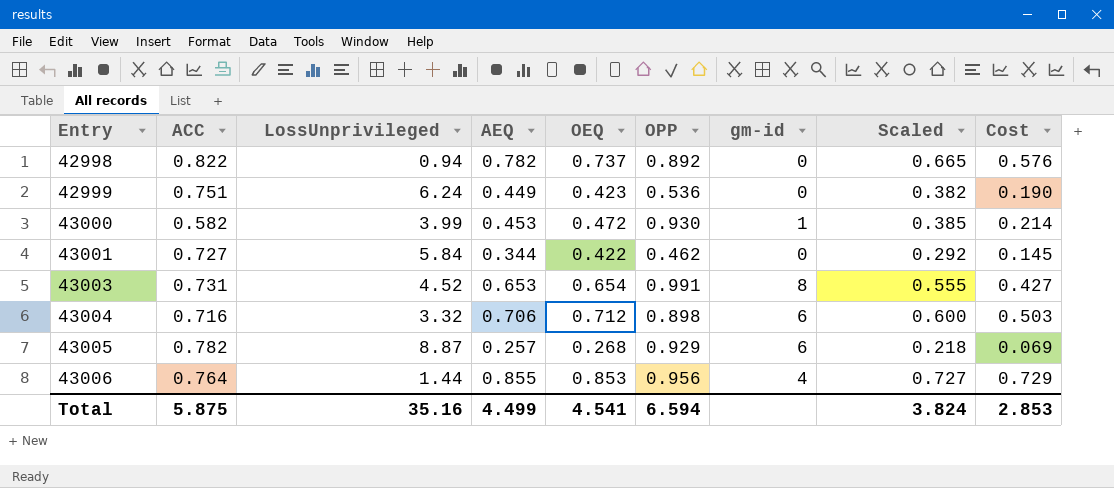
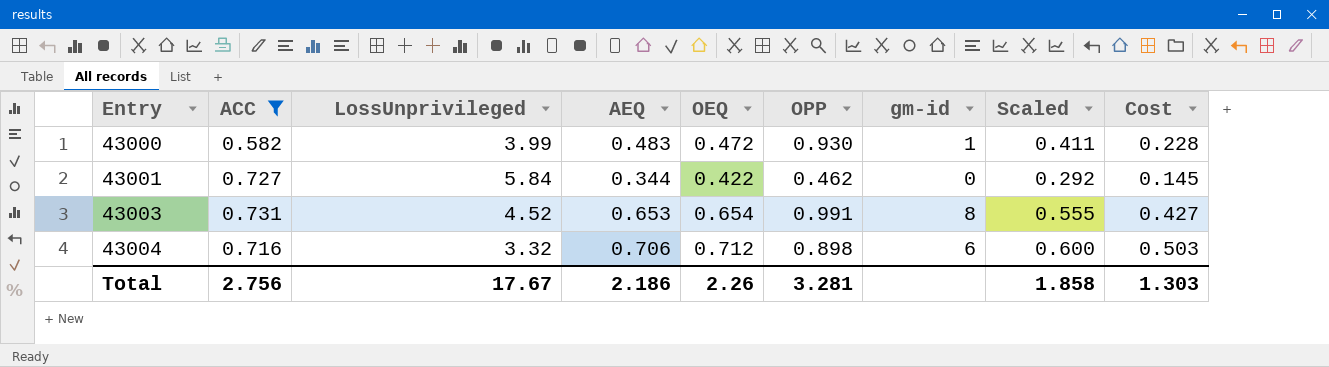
filter: none -> ACC <= 0.731
43000 | AEQ: 0.453 -> 0.483
43000 | Scaled: 0.385 -> 0.411
43000 | Cost: 0.214 -> 0.228
Total | ACC: 5.875 -> 2.756
Total | LossUnprivileged: 35.16 -> 17.67
Total | AEQ: 4.499 -> 2.186
Total | OEQ: 4.541 -> 2.26
Total | OPP: 6.594 -> 3.281
Total | Scaled: 3.824 -> 1.858
Total | Cost: 2.853 -> 1.303

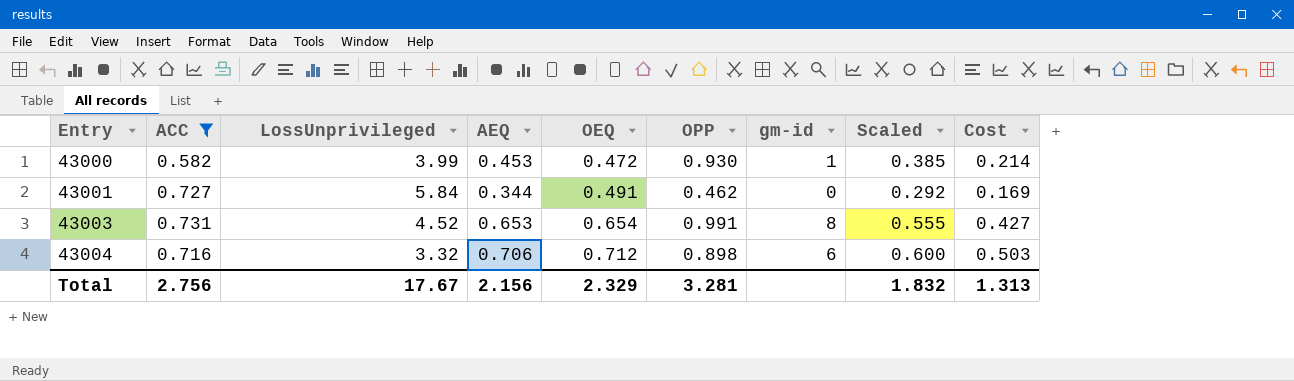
43000 | AEQ: 0.483 -> 0.453
43000 | Scaled: 0.411 -> 0.385
43000 | Cost: 0.228 -> 0.214
43001 | OEQ: 0.422 -> 0.491
43001 | Cost: 0.145 -> 0.169
Total | AEQ: 2.186 -> 2.156
Total | OEQ: 2.26 -> 2.329
Total | Scaled: 1.858 -> 1.832
Total | Cost: 1.303 -> 1.313

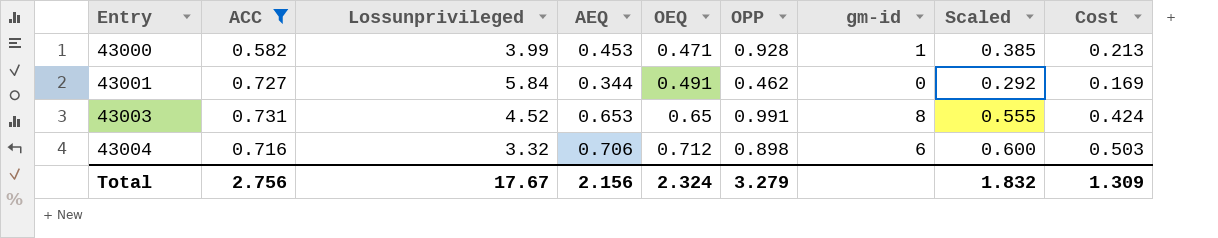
column name: LossUnprivileged -> Lossunprivileged
43000 | OEQ: 0.472 -> 0.471
43000 | OPP: 0.930 -> 0.928
43000 | Cost: 0.214 -> 0.213
43003 | OEQ: 0.654 -> 0.65
43003 | Cost: 0.427 -> 0.424
Total | OEQ: 2.329 -> 2.324
Total | OPP: 3.281 -> 3.279
Total | Cost: 1.313 -> 1.309

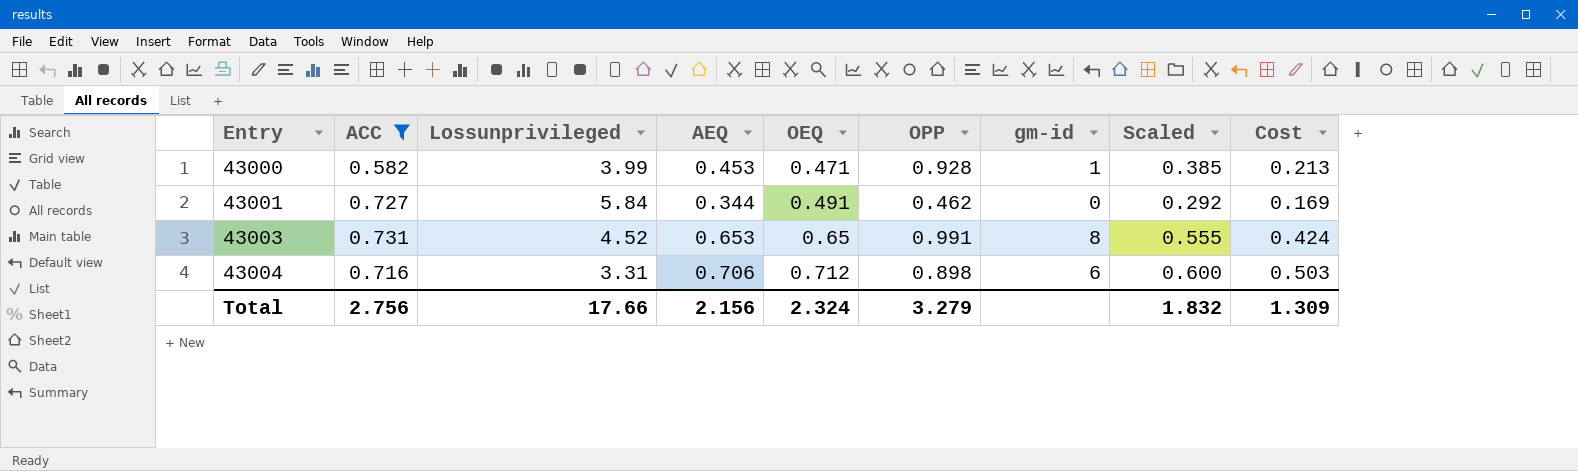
43004 | Lossunprivileged: 3.32 -> 3.31
Total | Lossunprivileged: 17.67 -> 17.66

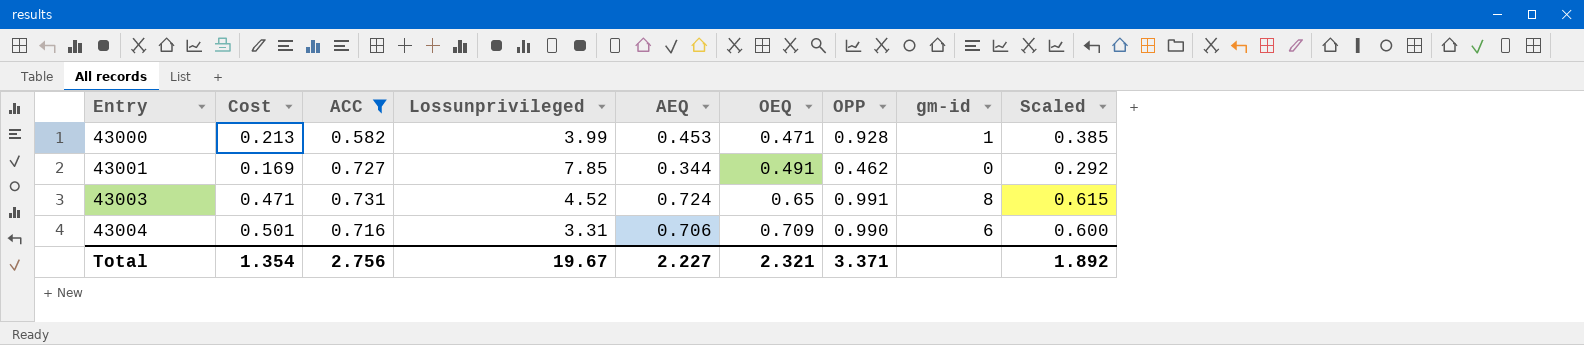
column Cost | position: 9 -> 2
43001 | Lossunprivileged: 5.84 -> 7.85
43003 | Cost: 0.424 -> 0.471
43003 | AEQ: 0.653 -> 0.724
43003 | Scaled: 0.555 -> 0.615
43004 | Cost: 0.503 -> 0.501
43004 | OEQ: 0.712 -> 0.709
43004 | OPP: 0.898 -> 0.990
Total | Cost: 1.309 -> 1.354
Total | Lossunprivileged: 17.66 -> 19.67
Total | AEQ: 2.156 -> 2.227
Total | OEQ: 2.324 -> 2.321
Total | OPP: 3.279 -> 3.371
Total | Scaled: 1.832 -> 1.892

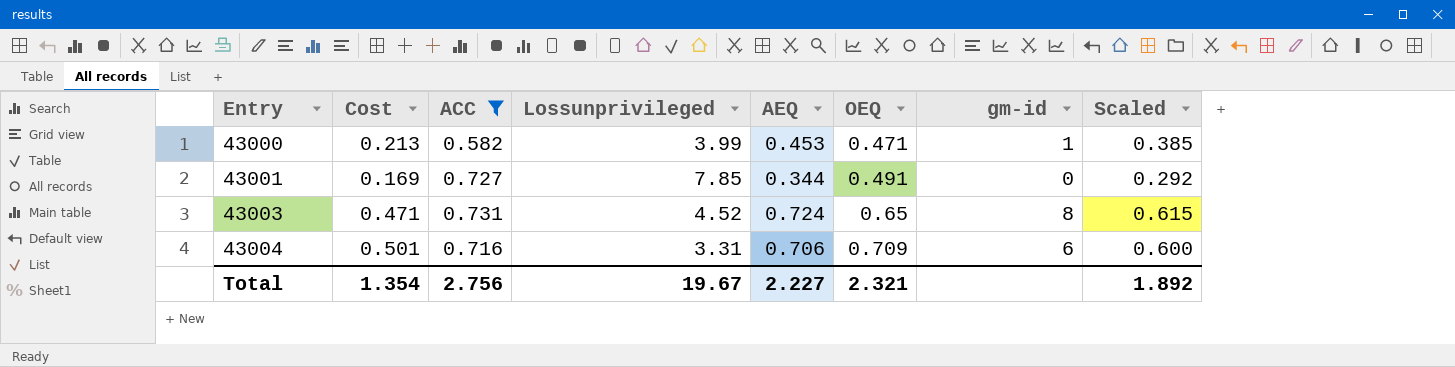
column OPP | position: 7 -> none

